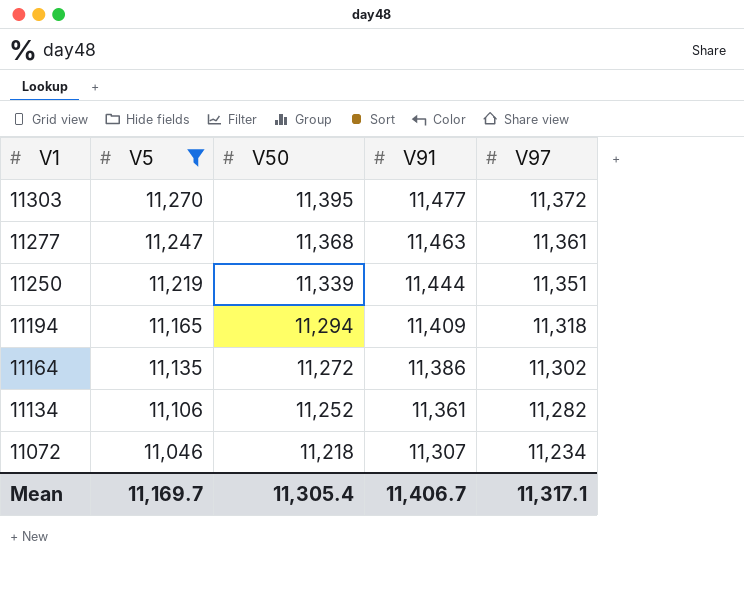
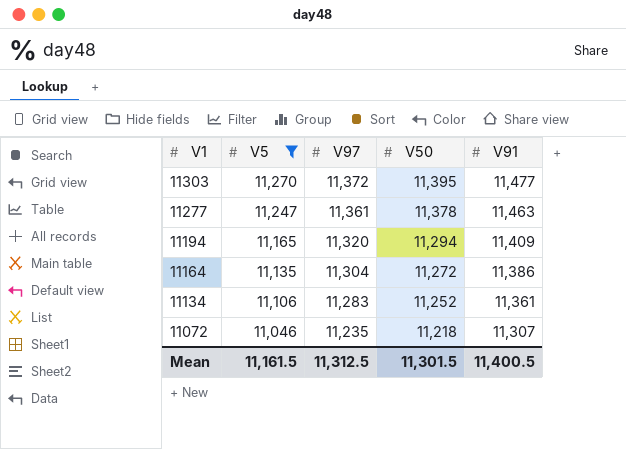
column V97 | position: 5 -> 3
row 11250: 11,219 | 11,339 | 11,444 | 11,351 -> none
11277 | V50: 11,368 -> 11,378
11194 | V97: 11,318 -> 11,320
11164 | V97: 11,302 -> 11,304
11134 | V97: 11,282 -> 11,283
11072 | V97: 11,234 -> 11,235
Mean | V5: 11,169.7 -> 11,161.5
Mean | V97: 11,317.1 -> 11,312.5
Mean | V50: 11,305.4 -> 11,301.5
Mean | V91: 11,406.7 -> 11,400.5

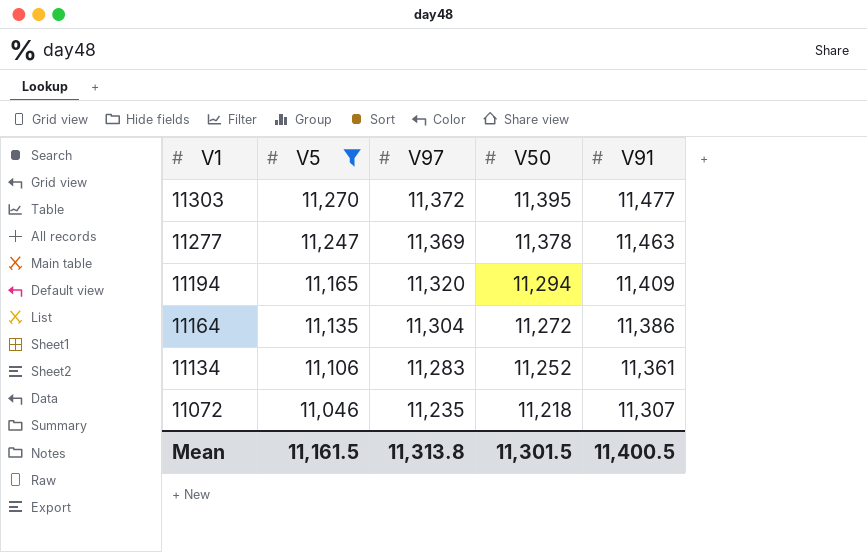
11277 | V97: 11,361 -> 11,369
Mean | V97: 11,312.5 -> 11,313.8

